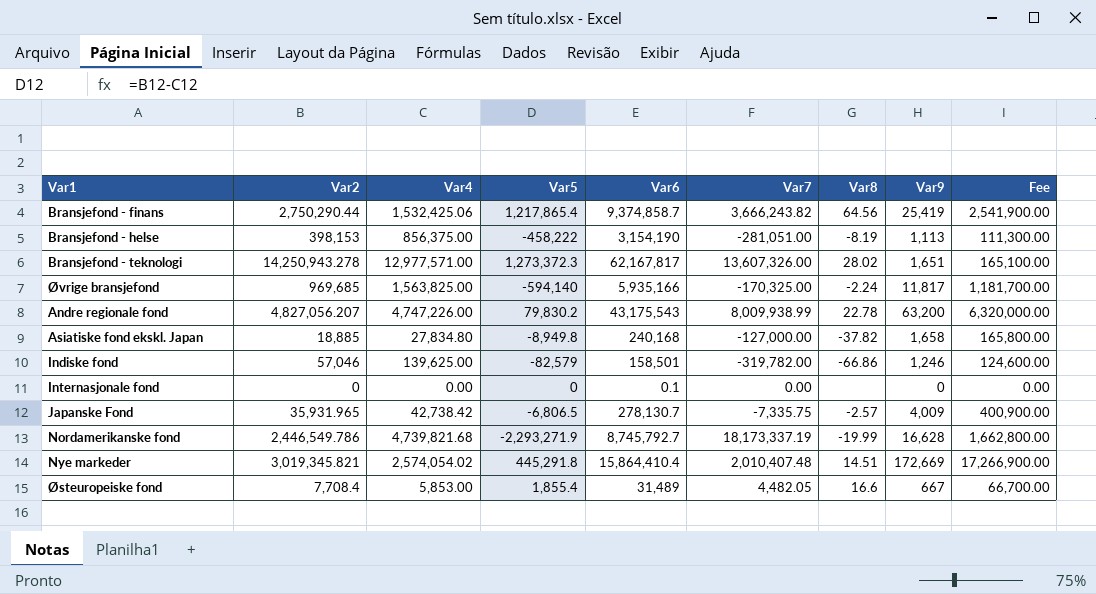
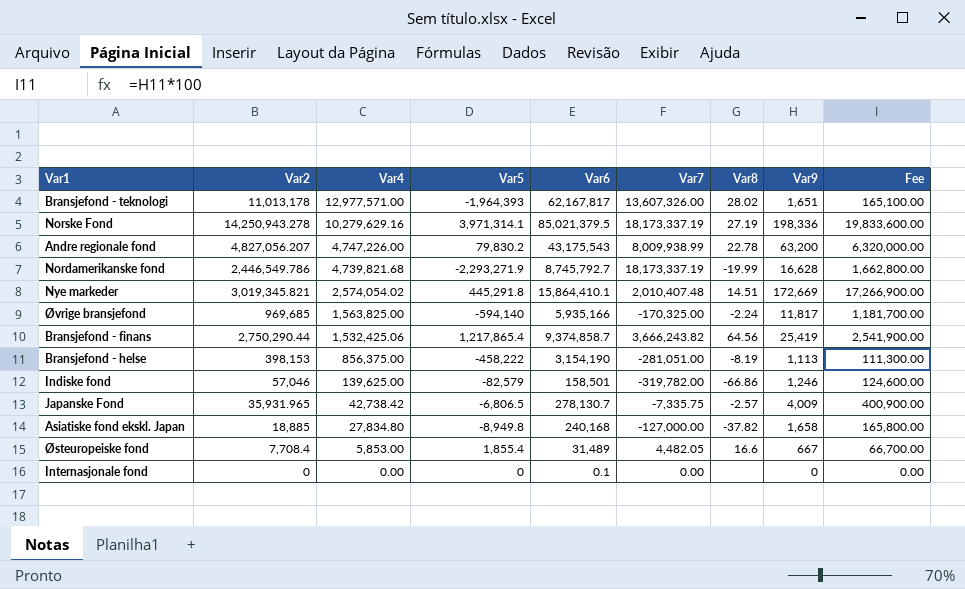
row order: none -> Var4 descending
Bransjefond - teknologi | Var2: 14,250,943.278 -> 11,013,178
Bransjefond - teknologi | Var5: 1,273,372.3 -> -1,964,393
row Norske Fond: none -> 14,250,943.278 | 10,279,629.16 | 3,971,314.1 | 85,021,379.5 | 18,173,337.19 | 27.19 | 198,336 | 19,833,600.00
Nye markeder | Var6: 15,864,410.4 -> 15,864,410.1

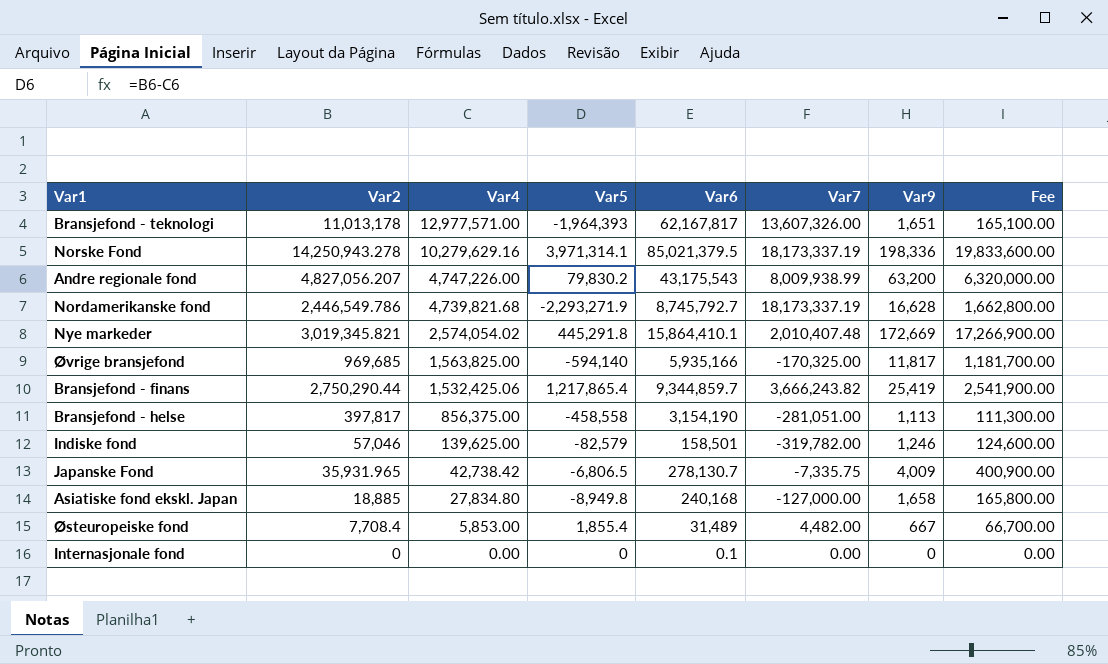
column Var8 | position: 7 -> none
Bransjefond - finans | Var6: 9,374,858.7 -> 9,344,859.7
Bransjefond - helse | Var2: 398,153 -> 397,817
Bransjefond - helse | Var5: -458,222 -> -458,558
Østeuropeiske fond | Var7: 4,482.05 -> 4,482.00

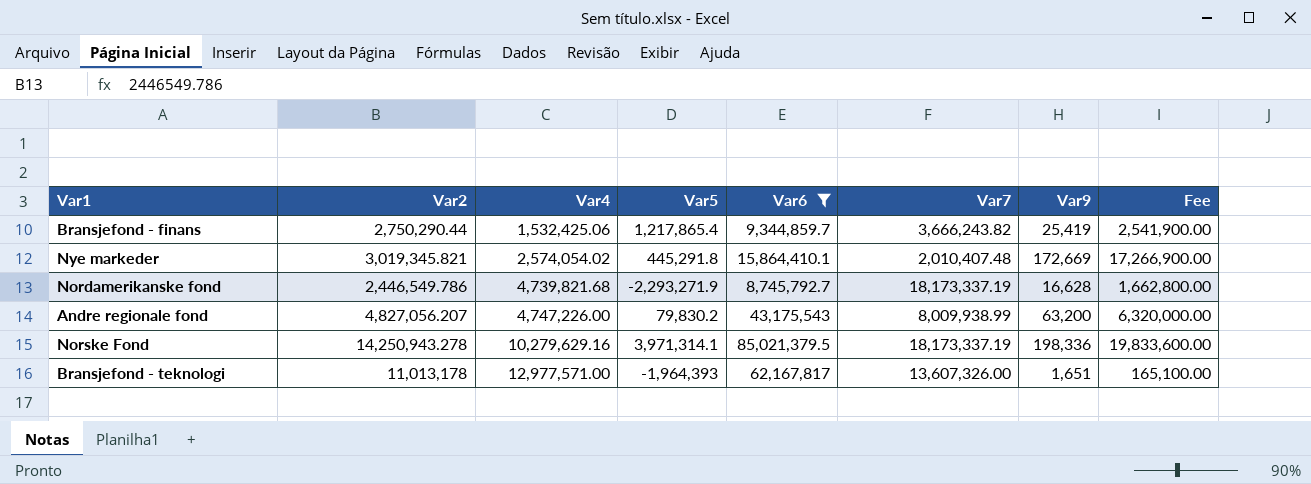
filter: none -> Var6 >= 8,745,792.7
row order: Var4 descending -> Var4 ascending

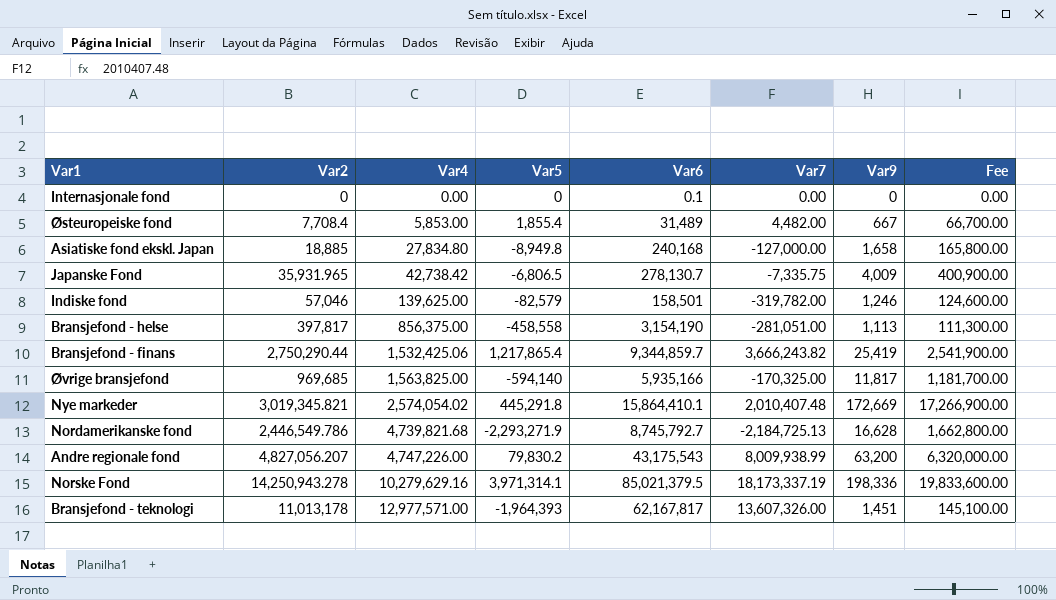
filter: Var6 >= 8,745,792.7 -> none
Nordamerikanske fond | Var7: 18,173,337.19 -> -2,184,725.13
Bransjefond - teknologi | Var9: 1,651 -> 1,451
Bransjefond - teknologi | Fee: 165,100.00 -> 145,100.00

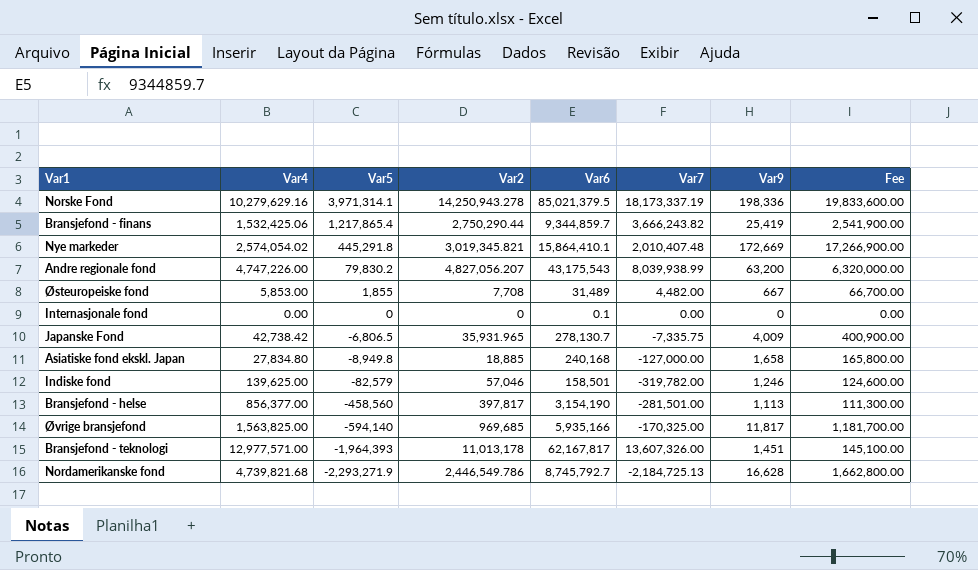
row order: Var4 ascending -> Var5 descending
column Var2 | position: 2 -> 4
Andre regionale fond | Var7: 8,009,938.99 -> 8,039,938.99
Østeuropeiske fond | Var5: 1,855.4 -> 1,855
Østeuropeiske fond | Var2: 7,708.4 -> 7,708
Bransjefond - helse | Var4: 856,375.00 -> 856,377.00
Bransjefond - helse | Var5: -458,558 -> -458,560
Bransjefond - helse | Var7: -281,051.00 -> -281,501.00

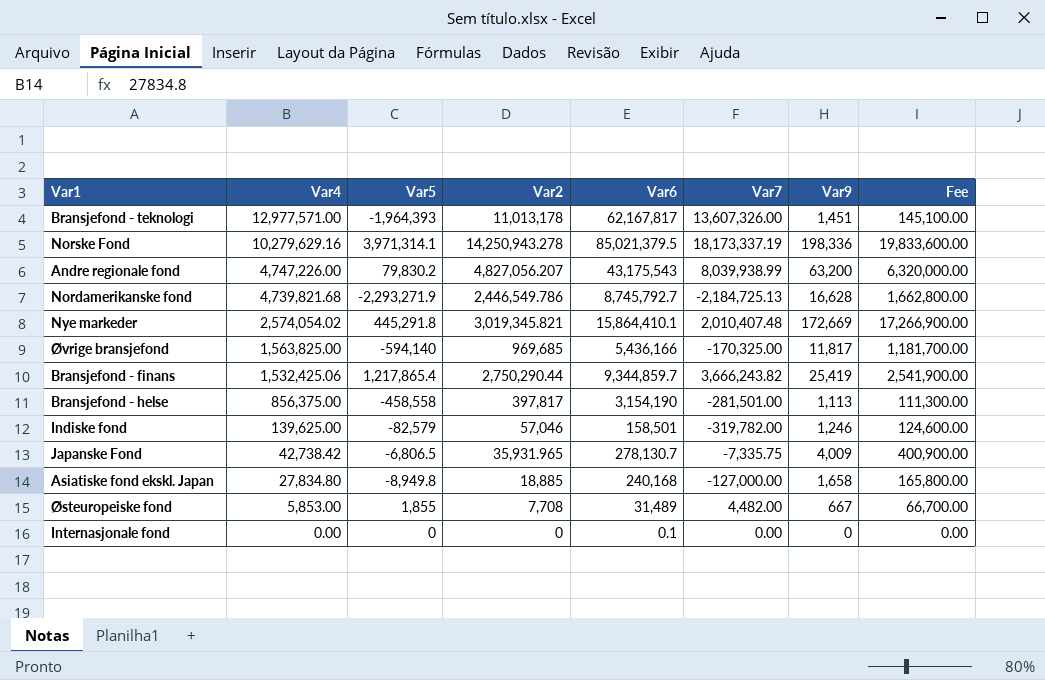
row order: Var5 descending -> Var4 descending
Øvrige bransjefond | Var6: 5,935,166 -> 5,436,166
Bransjefond - helse | Var4: 856,377.00 -> 856,375.00
Bransjefond - helse | Var5: -458,560 -> -458,558

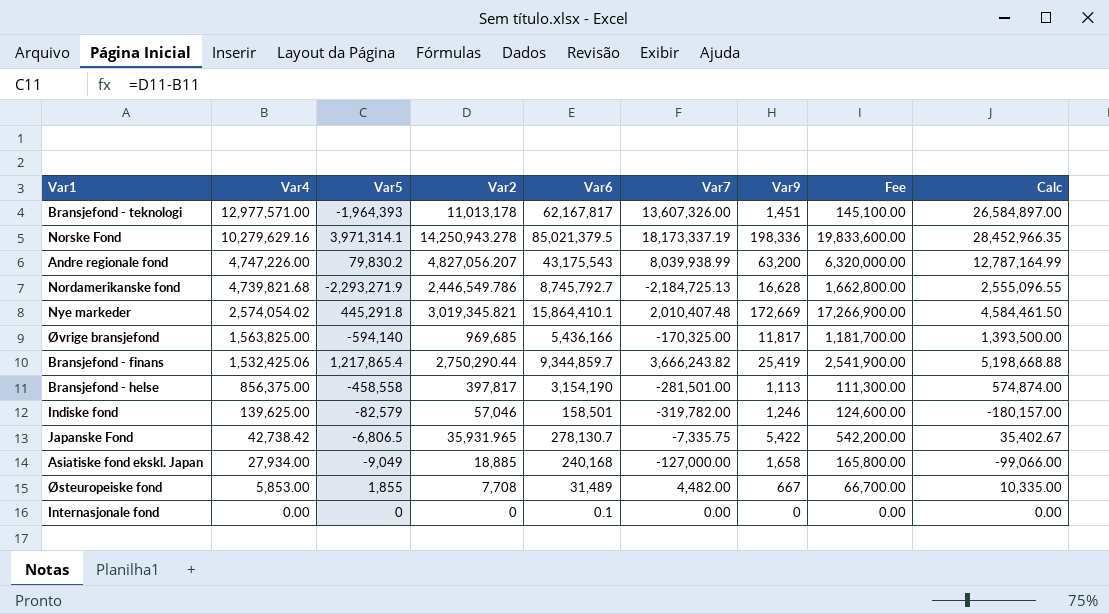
column Calc | formula: none -> [Var4] + [Var7]
Japanske Fond | Var9: 4,009 -> 5,422
Japanske Fond | Fee: 400,900.00 -> 542,200.00
Asiatiske fond ekskl. Japan | Var4: 27,834.80 -> 27,934.00
Asiatiske fond ekskl. Japan | Var5: -8,949.8 -> -9,049

